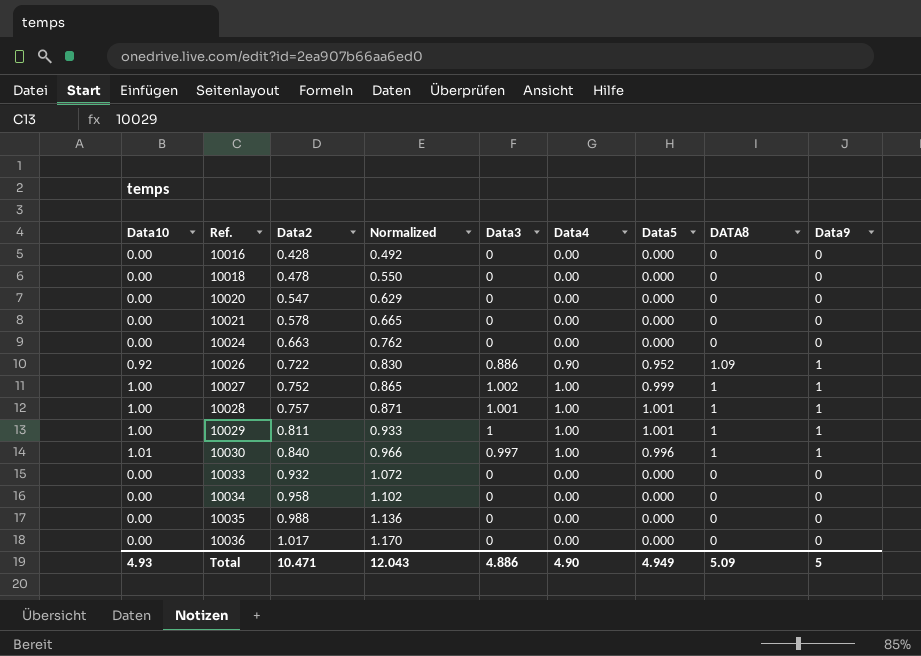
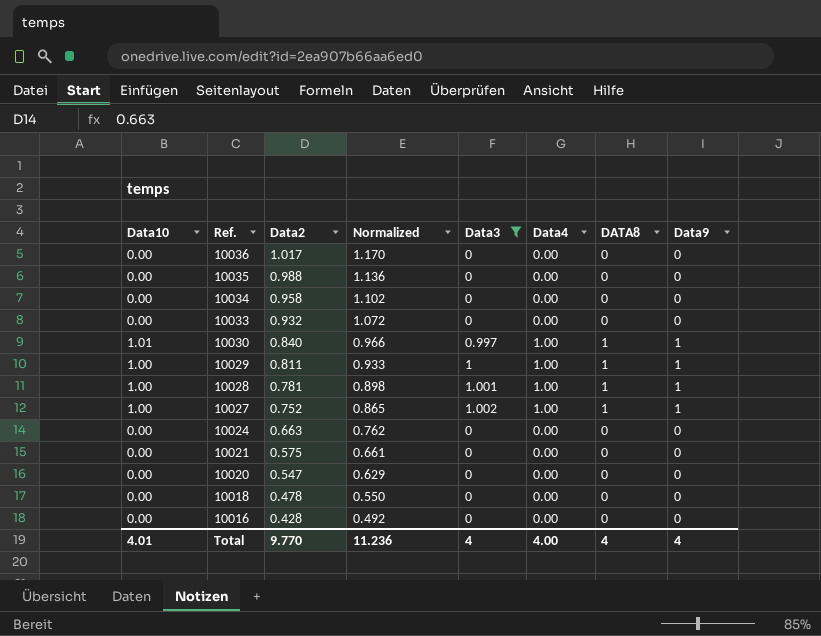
filter: none -> Data3 != 0.886
row order: Ref. ascending -> Ref. descending
column Data5 | position: 7 -> none
10028 | Data2: 0.757 -> 0.781
10028 | Normalized: 0.871 -> 0.898
10021 | Data2: 0.578 -> 0.575
10021 | Normalized: 0.665 -> 0.661
Total | Data10: 4.93 -> 4.01
Total | Data2: 10.471 -> 9.770
Total | Normalized: 12.043 -> 11.236
Total | Data3: 4.886 -> 4
Total | Data4: 4.90 -> 4.00
Total | DATA8: 5.09 -> 4
Total | Data9: 5 -> 4

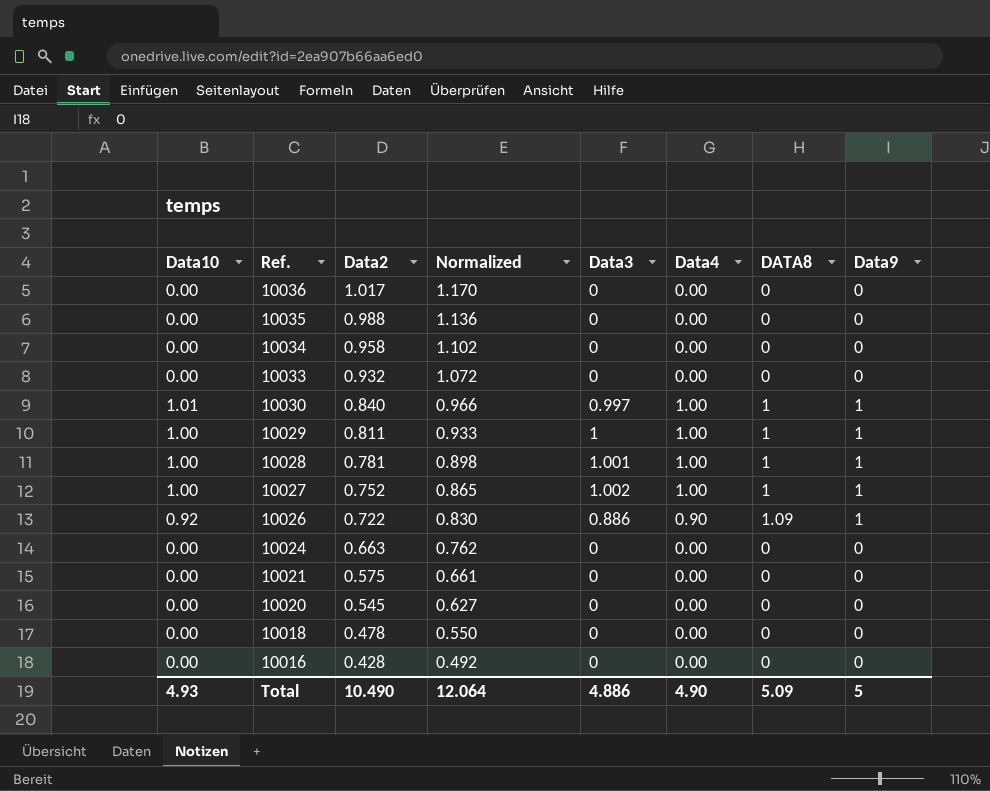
filter: Data3 != 0.886 -> none
10020 | Data2: 0.547 -> 0.545
10020 | Normalized: 0.629 -> 0.627
Total | Data10: 4.01 -> 4.93
Total | Data2: 9.770 -> 10.490
Total | Normalized: 11.236 -> 12.064
Total | Data3: 4 -> 4.886
Total | Data4: 4.00 -> 4.90
Total | DATA8: 4 -> 5.09
Total | Data9: 4 -> 5

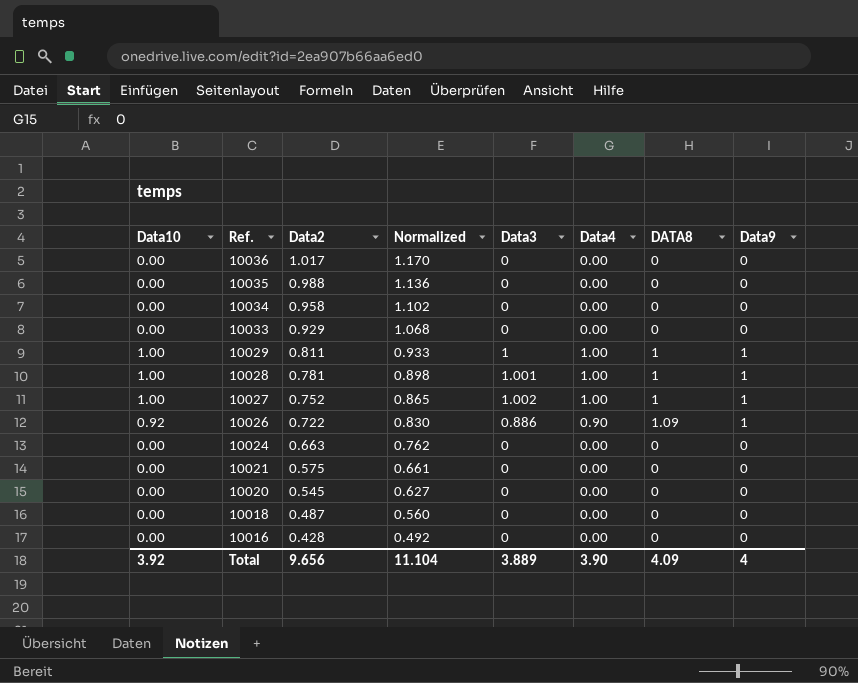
row 10030: 1.01 | 0.840 | 0.966 | 0.997 | 1.00 | 1 | 1 -> none
10033 | Data2: 0.932 -> 0.929
10033 | Normalized: 1.072 -> 1.068
10018 | Data2: 0.478 -> 0.487
10018 | Normalized: 0.550 -> 0.560
Total | Data10: 4.93 -> 3.92
Total | Data2: 10.490 -> 9.656
Total | Normalized: 12.064 -> 11.104
Total | Data3: 4.886 -> 3.889
Total | Data4: 4.90 -> 3.90
Total | DATA8: 5.09 -> 4.09
Total | Data9: 5 -> 4

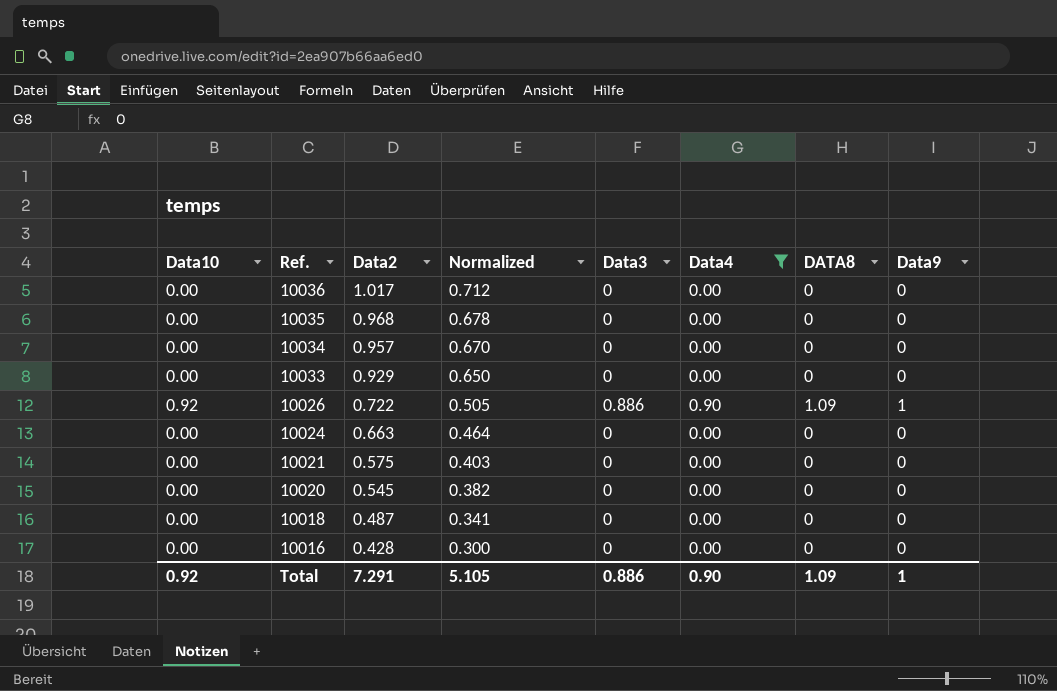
filter: none -> Data4 != 1.00
column Normalized | formula: [Data2] * 1.15 -> [Data2] * 0.7
10035 | Data2: 0.988 -> 0.968
10034 | Data2: 0.958 -> 0.957
Total | Data10: 3.92 -> 0.92
Total | Data2: 9.656 -> 7.291
Total | Normalized: 11.104 -> 5.105
Total | Data3: 3.889 -> 0.886
Total | Data4: 3.90 -> 0.90
Total | DATA8: 4.09 -> 1.09
Total | Data9: 4 -> 1

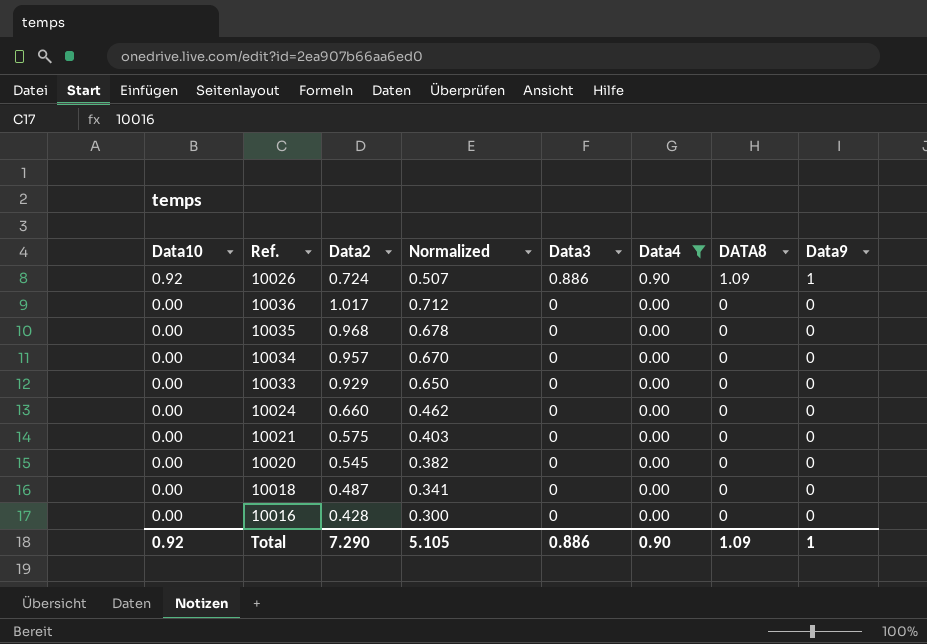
row order: Ref. descending -> Data10 descending
10026 | Data2: 0.722 -> 0.724
10026 | Normalized: 0.505 -> 0.507
10024 | Data2: 0.663 -> 0.660
10024 | Normalized: 0.464 -> 0.462
Total | Data2: 7.291 -> 7.290

